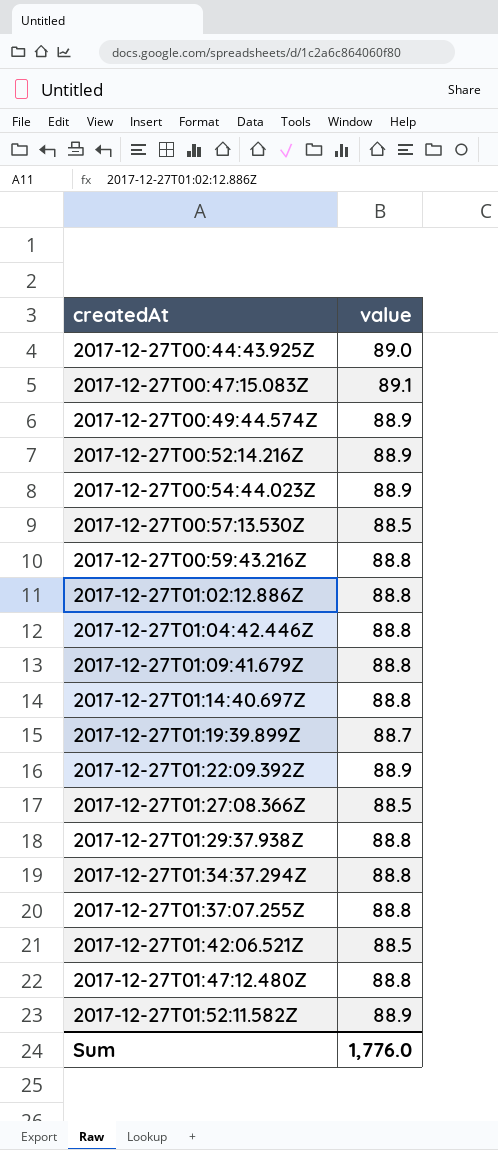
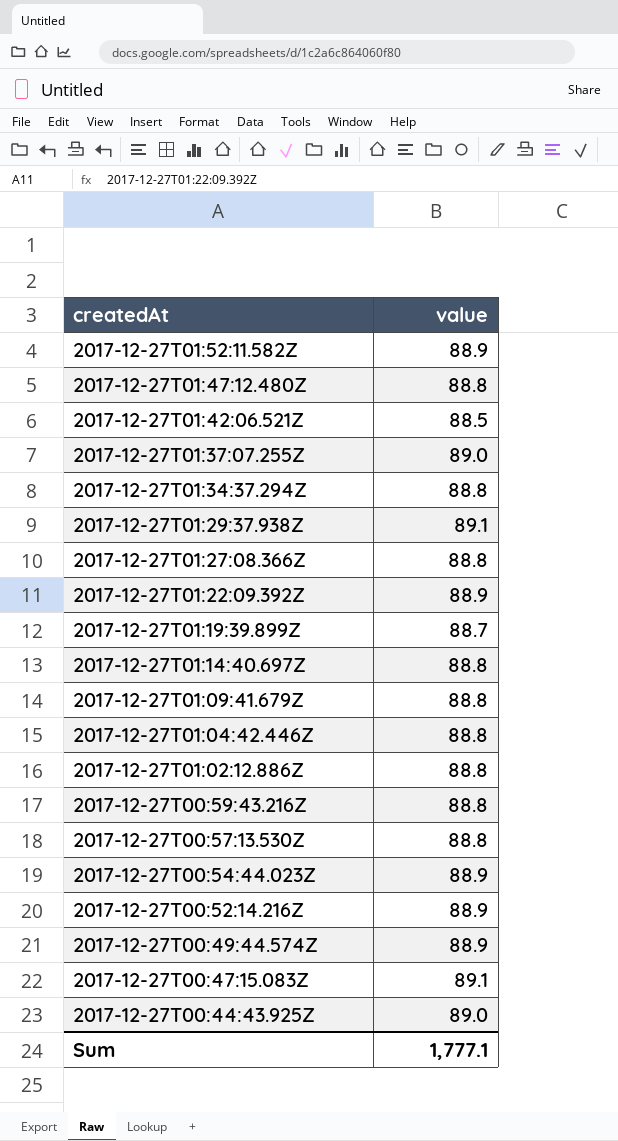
row order: createdAt ascending -> createdAt descending
2017-12-27T01:37:07.255Z | value: 88.8 -> 89.0
2017-12-27T01:29:37.938Z | value: 88.8 -> 89.1
2017-12-27T01:27:08.366Z | value: 88.5 -> 88.8
2017-12-27T00:57:13.530Z | value: 88.5 -> 88.8
Sum | value: 1,776.0 -> 1,777.1

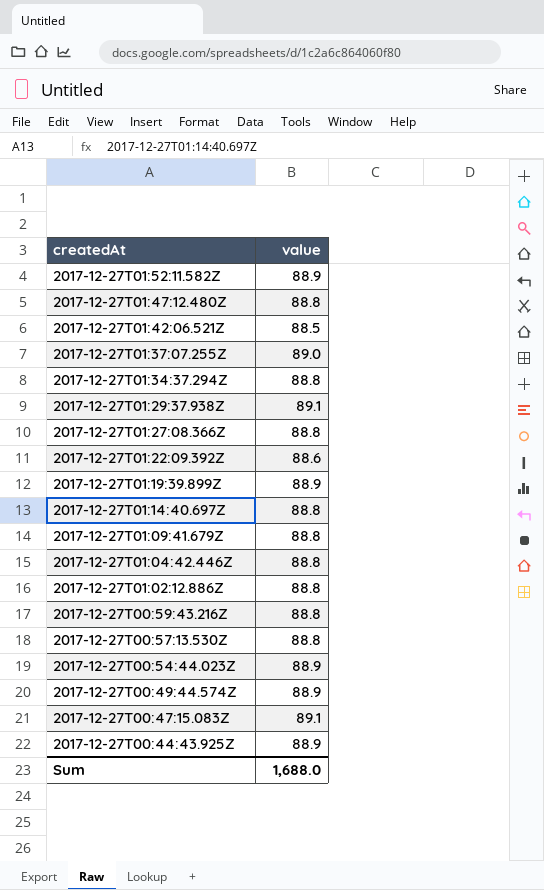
row 2017-12-27T00:52:14.216Z: 88.9 -> none
2017-12-27T01:22:09.392Z | value: 88.9 -> 88.6
2017-12-27T01:19:39.899Z | value: 88.7 -> 88.9
2017-12-27T00:44:43.925Z | value: 89.0 -> 88.9
Sum | value: 1,777.1 -> 1,688.0

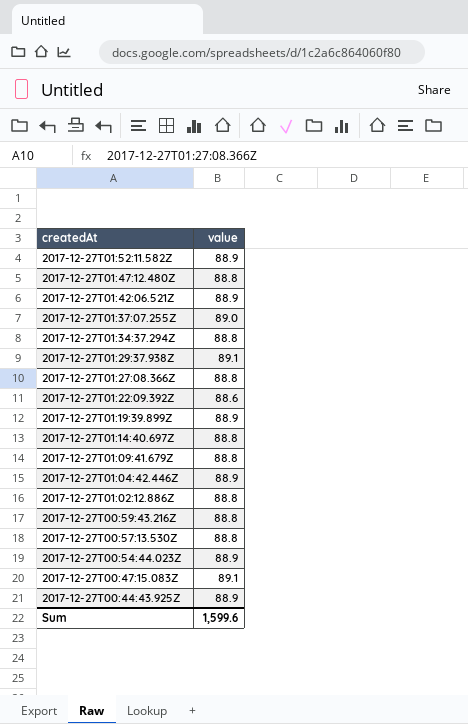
row 2017-12-27T00:49:44.574Z: 88.9 -> none
2017-12-27T01:42:06.521Z | value: 88.5 -> 88.9
2017-12-27T01:04:42.446Z | value: 88.8 -> 88.9
Sum | value: 1,688.0 -> 1,599.6

